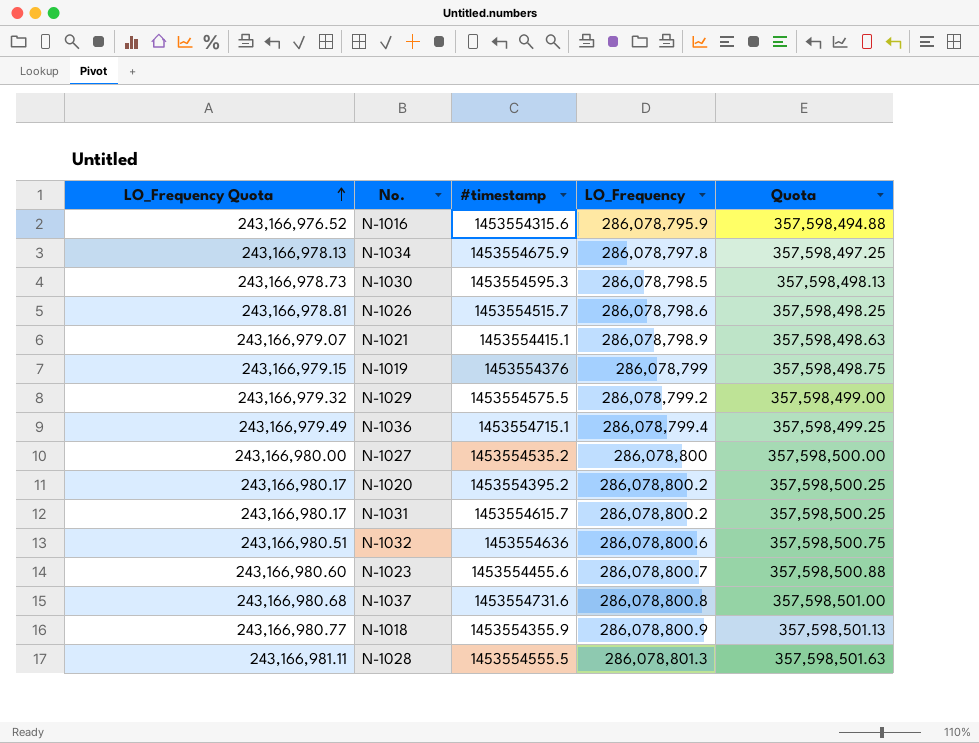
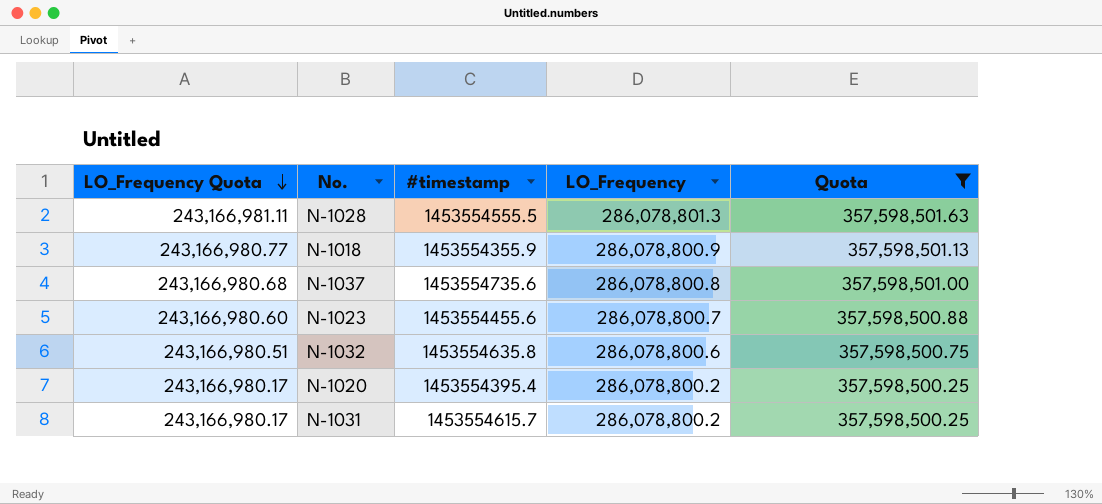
filter: none -> Quota >= 357,598,500.25
row order: LO_Frequency Quota ascending -> LO_Frequency Quota descending
N-1037 | #timestamp: 1453554731.6 -> 1453554735.6
N-1032 | #timestamp: 1453554636 -> 1453554635.8
N-1020 | #timestamp: 1453554395.2 -> 1453554395.4

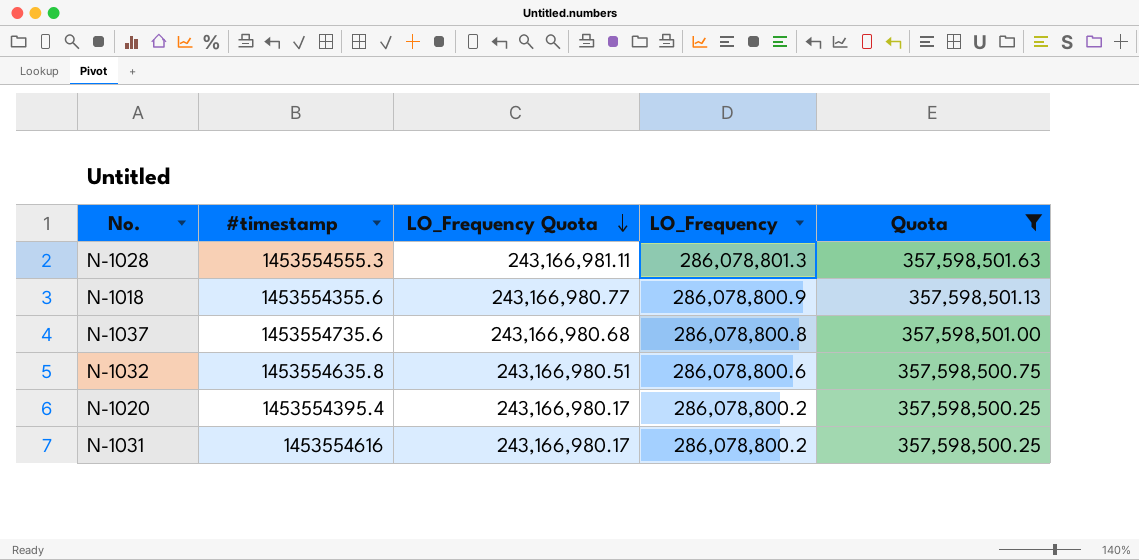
column LO_Frequency Quota | position: 1 -> 3
row N-1023: 243,166,980.60 | 1453554455.6 | 286,078,800.7 | 357,598,500.88 -> none
N-1028 | #timestamp: 1453554555.5 -> 1453554555.3
N-1018 | #timestamp: 1453554355.9 -> 1453554355.6
N-1031 | #timestamp: 1453554615.7 -> 1453554616

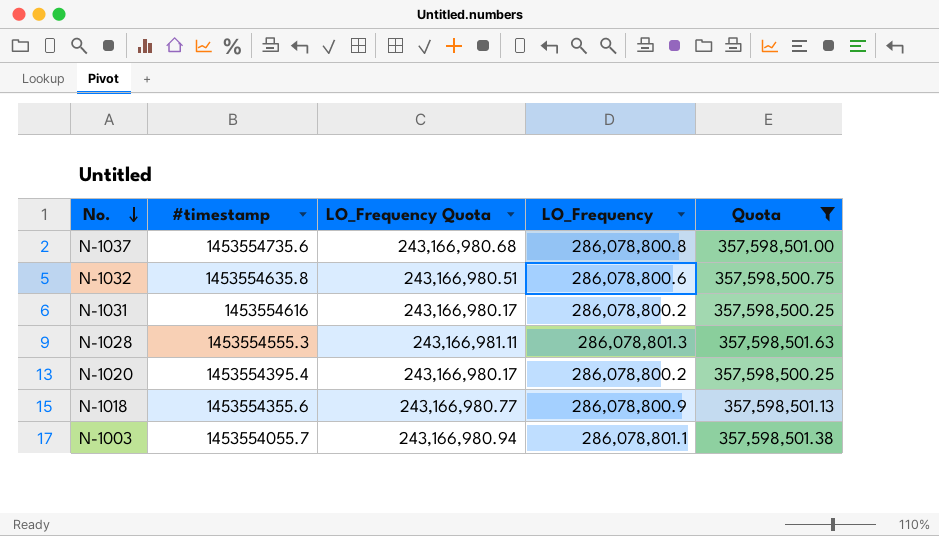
row order: LO_Frequency Quota descending -> No. descending
row N-1003: none -> 1453554055.7 | 243,166,980.94 | 286,078,801.1 | 357,598,501.38

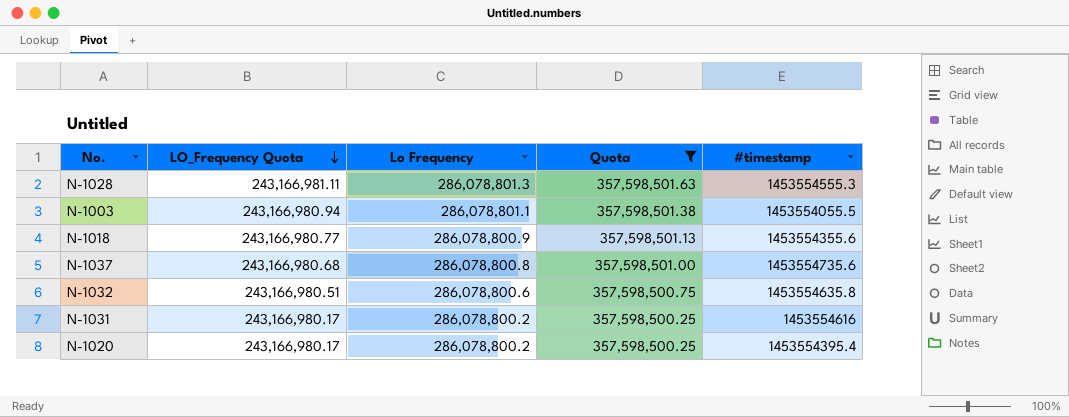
row order: No. descending -> LO_Frequency Quota descending
column name: LO_Frequency -> Lo Frequency
column #timestamp | position: 2 -> 5
N-1003 | #timestamp: 1453554055.7 -> 1453554055.5

